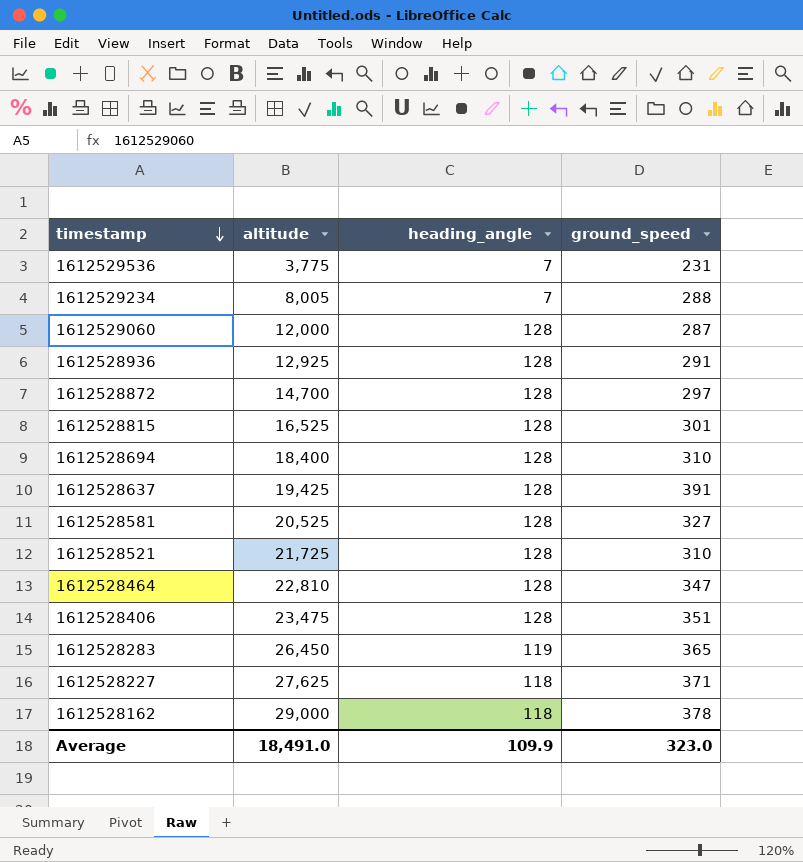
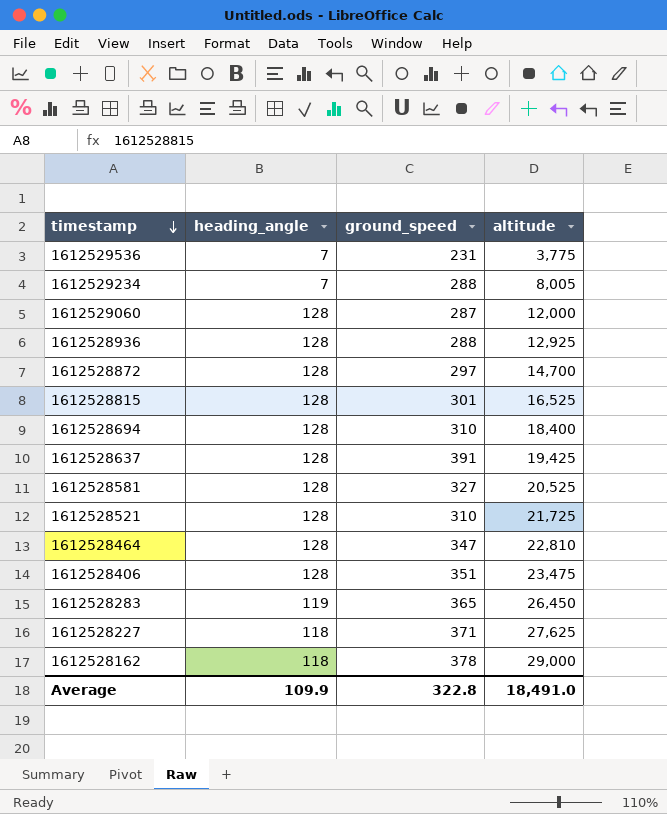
column altitude | position: 2 -> 4
1612528936 | ground_speed: 291 -> 288
Average | ground_speed: 323.0 -> 322.8

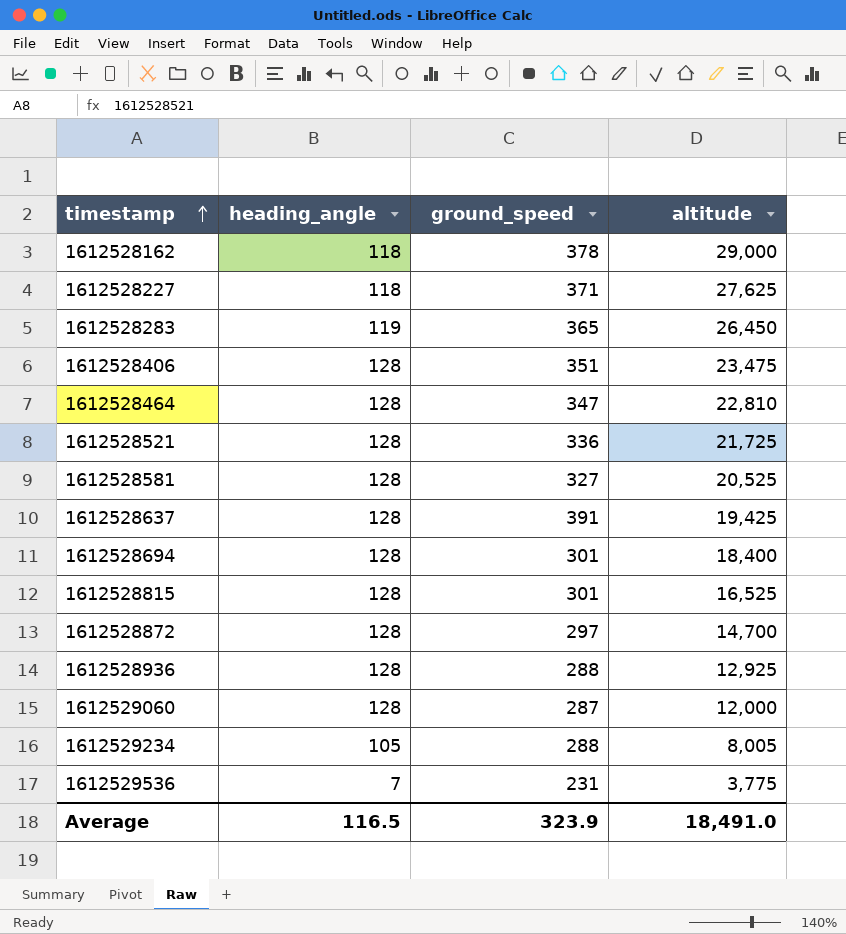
row order: timestamp descending -> timestamp ascending
1612528521 | ground_speed: 310 -> 336
1612528694 | ground_speed: 310 -> 301
1612529234 | heading_angle: 7 -> 105
Average | heading_angle: 109.9 -> 116.5
Average | ground_speed: 322.8 -> 323.9

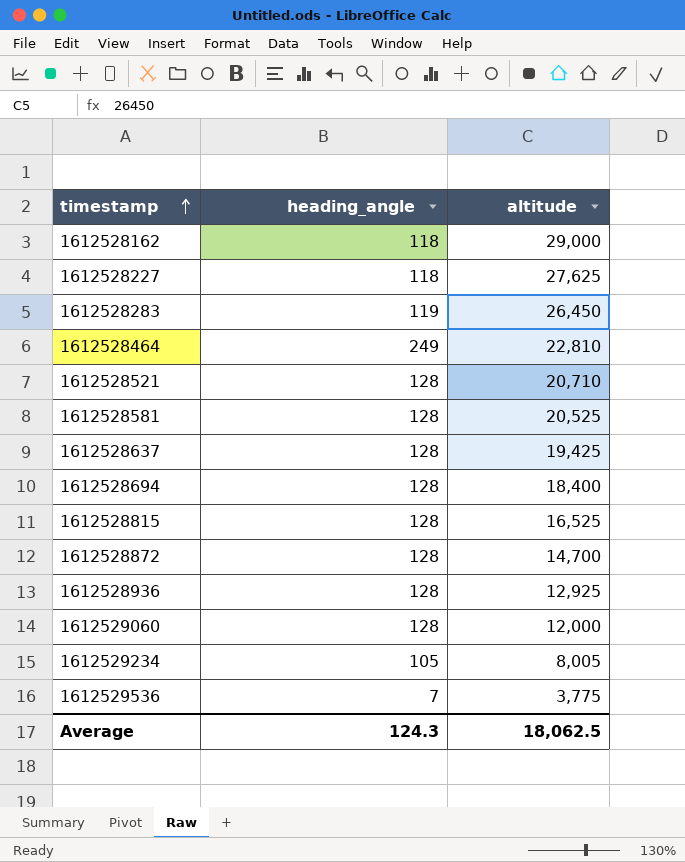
column ground_speed | position: 3 -> none
row 1612528406: 128 | 351 | 23,475 -> none
1612528464 | heading_angle: 128 -> 249
1612528521 | altitude: 21,725 -> 20,710
Average | heading_angle: 116.5 -> 124.3
Average | altitude: 18,491.0 -> 18,062.5

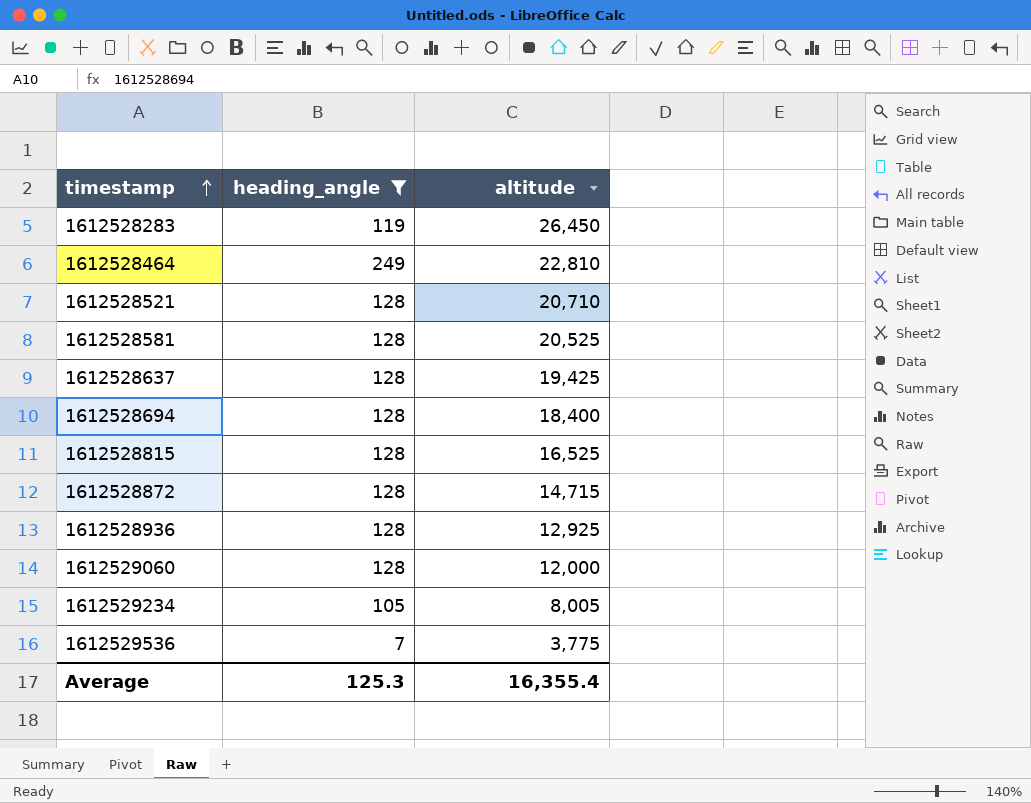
filter: none -> heading_angle != 118
1612528872 | altitude: 14,700 -> 14,715
Average | heading_angle: 124.3 -> 125.3
Average | altitude: 18,062.5 -> 16,355.4

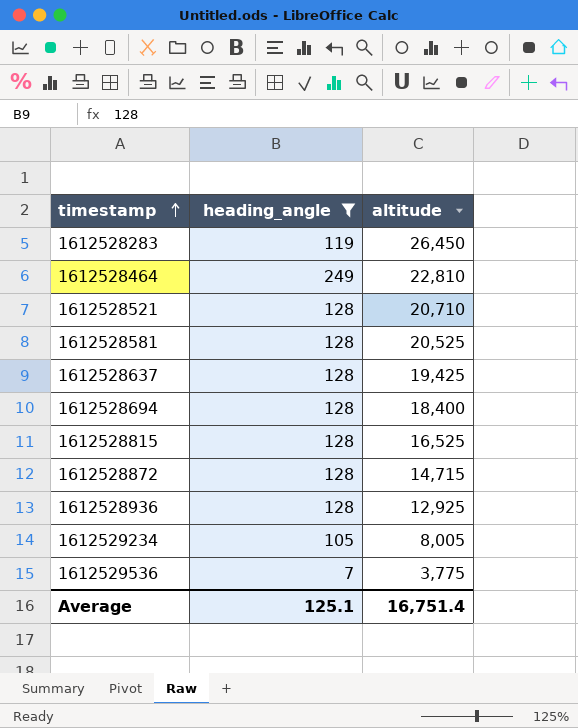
row 1612529060: 128 | 12,000 -> none
Average | heading_angle: 125.3 -> 125.1
Average | altitude: 16,355.4 -> 16,751.4

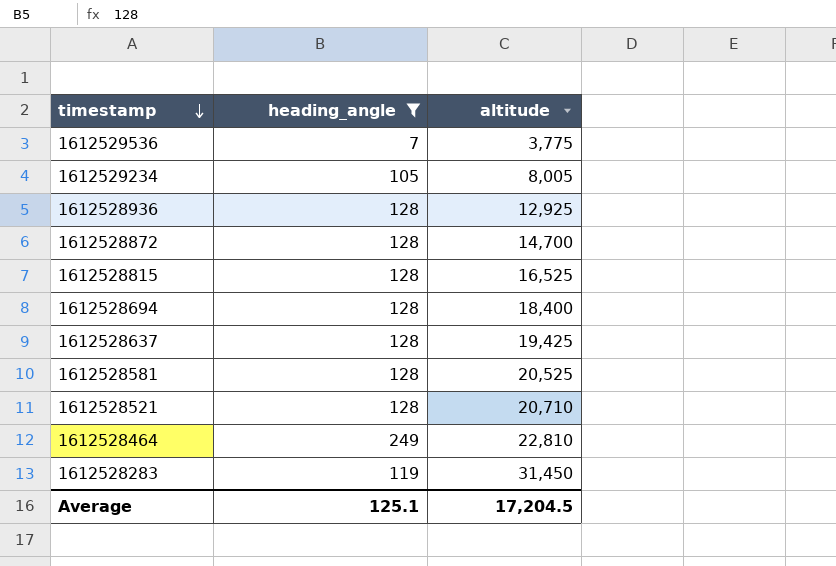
row order: timestamp ascending -> timestamp descending
1612528872 | altitude: 14,715 -> 14,700
1612528283 | altitude: 26,450 -> 31,450
Average | altitude: 16,751.4 -> 17,204.5

